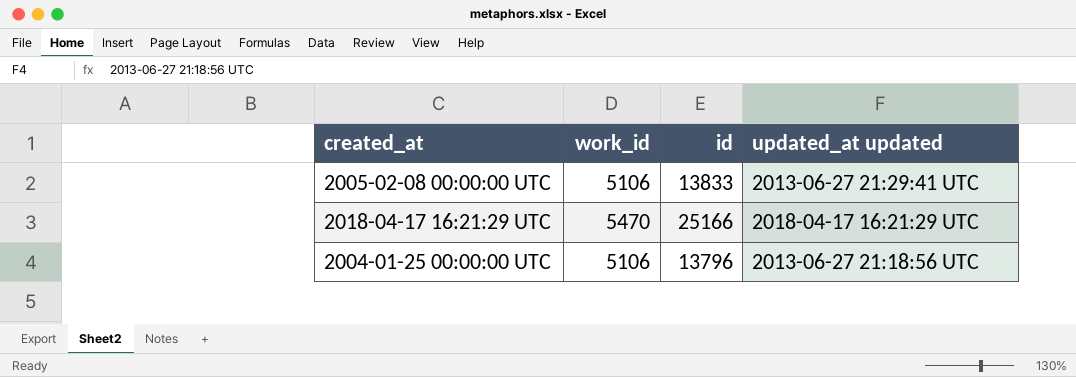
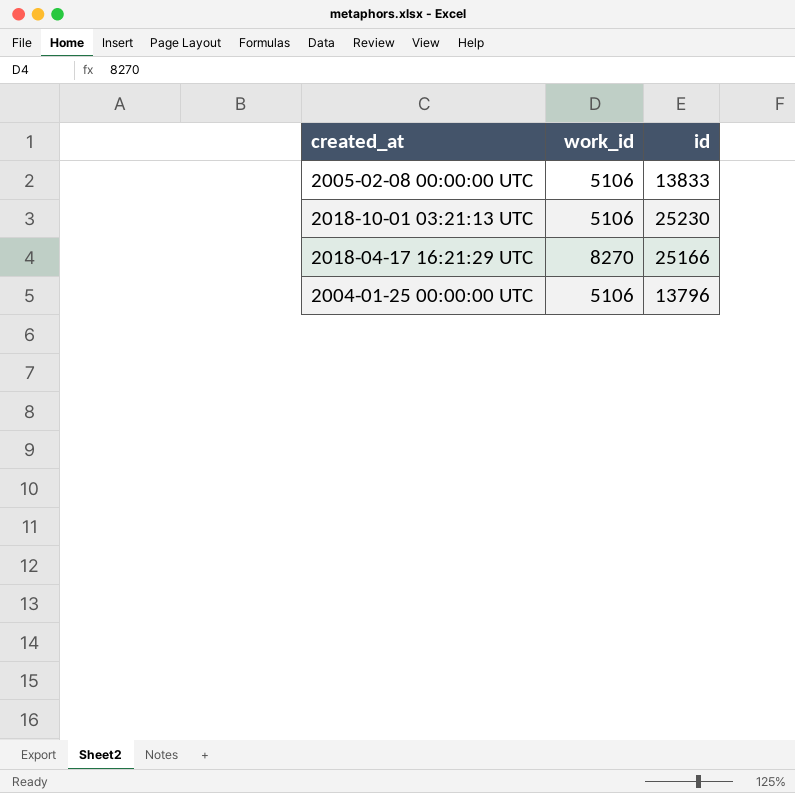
column updated_at updated | position: 4 -> none
row 2018-10-01 03:21:13 UTC: none -> 5106 | 25230
2018-04-17 16:21:29 UTC | work_id: 5470 -> 8270

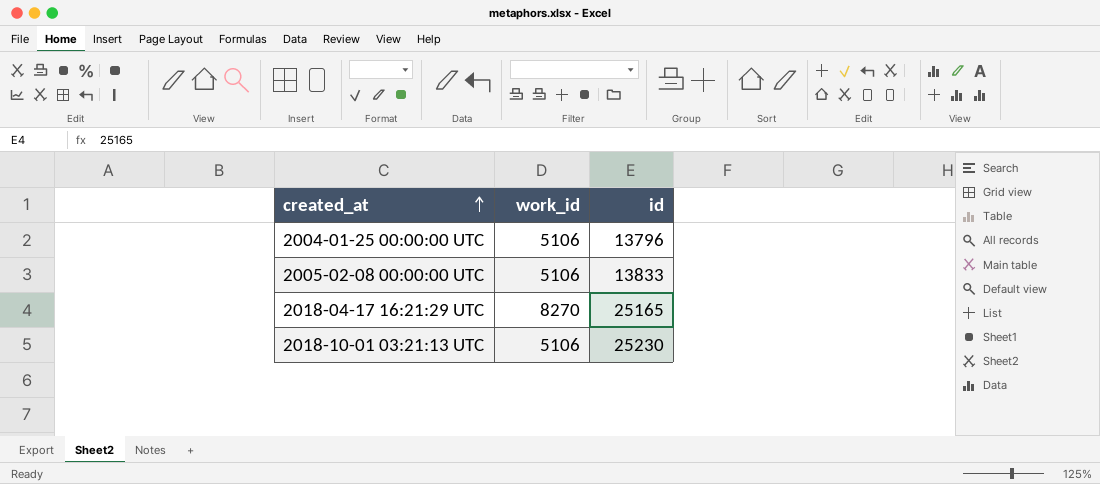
row order: none -> created_at ascending
2018-04-17 16:21:29 UTC | id: 25166 -> 25165

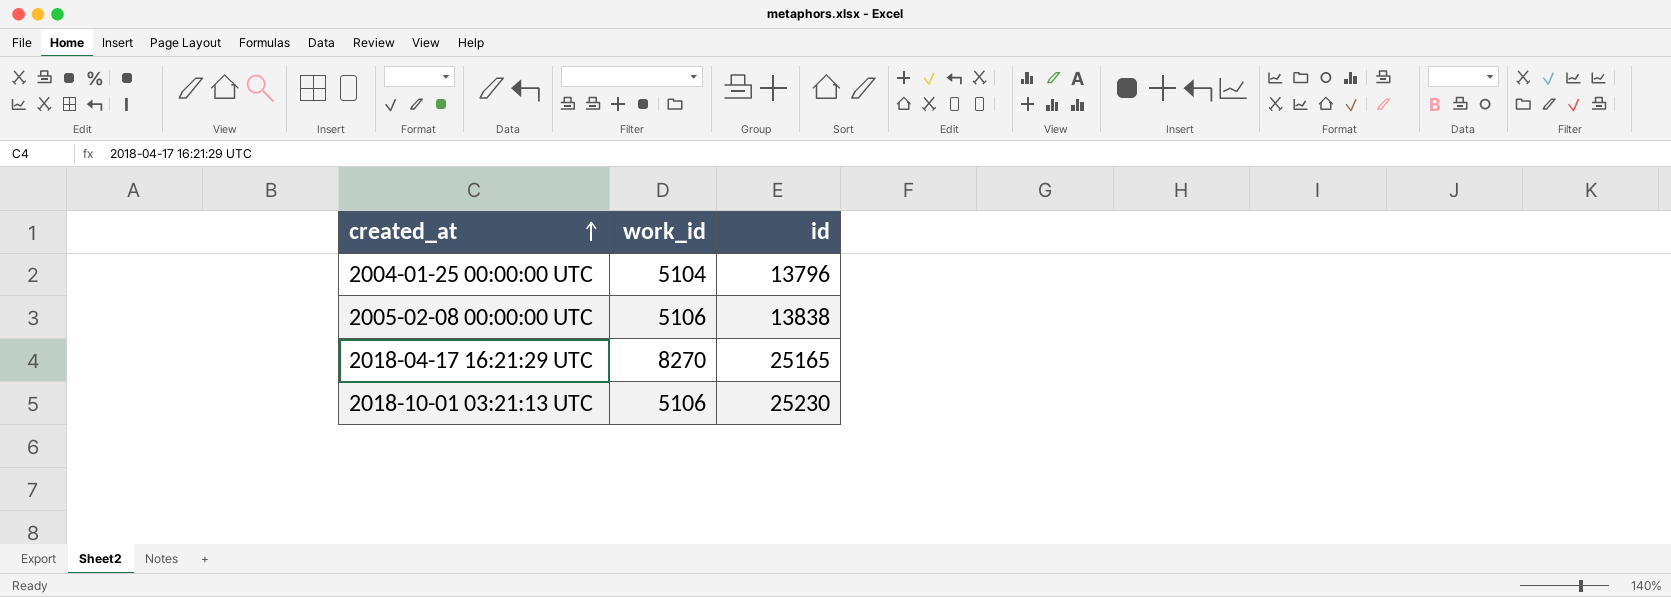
2004-01-25 00:00:00 UTC | work_id: 5106 -> 5104
2005-02-08 00:00:00 UTC | id: 13833 -> 13838

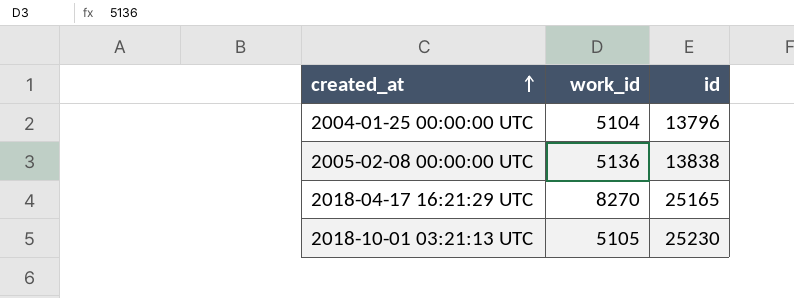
2005-02-08 00:00:00 UTC | work_id: 5106 -> 5136
2018-10-01 03:21:13 UTC | work_id: 5106 -> 5105

